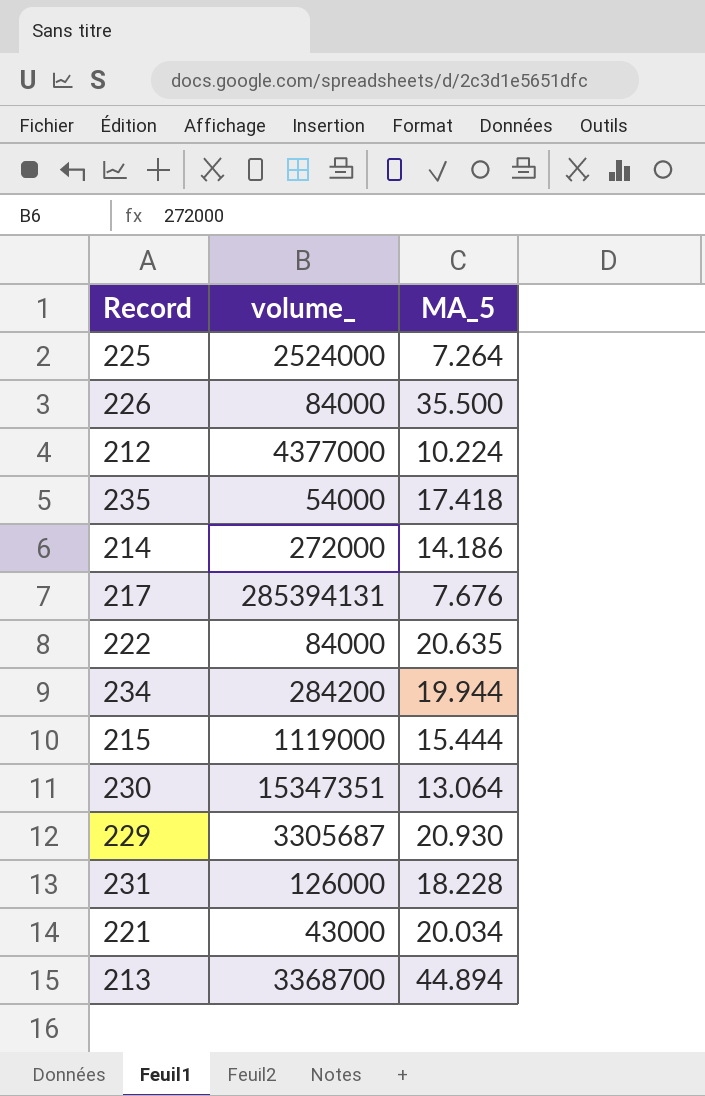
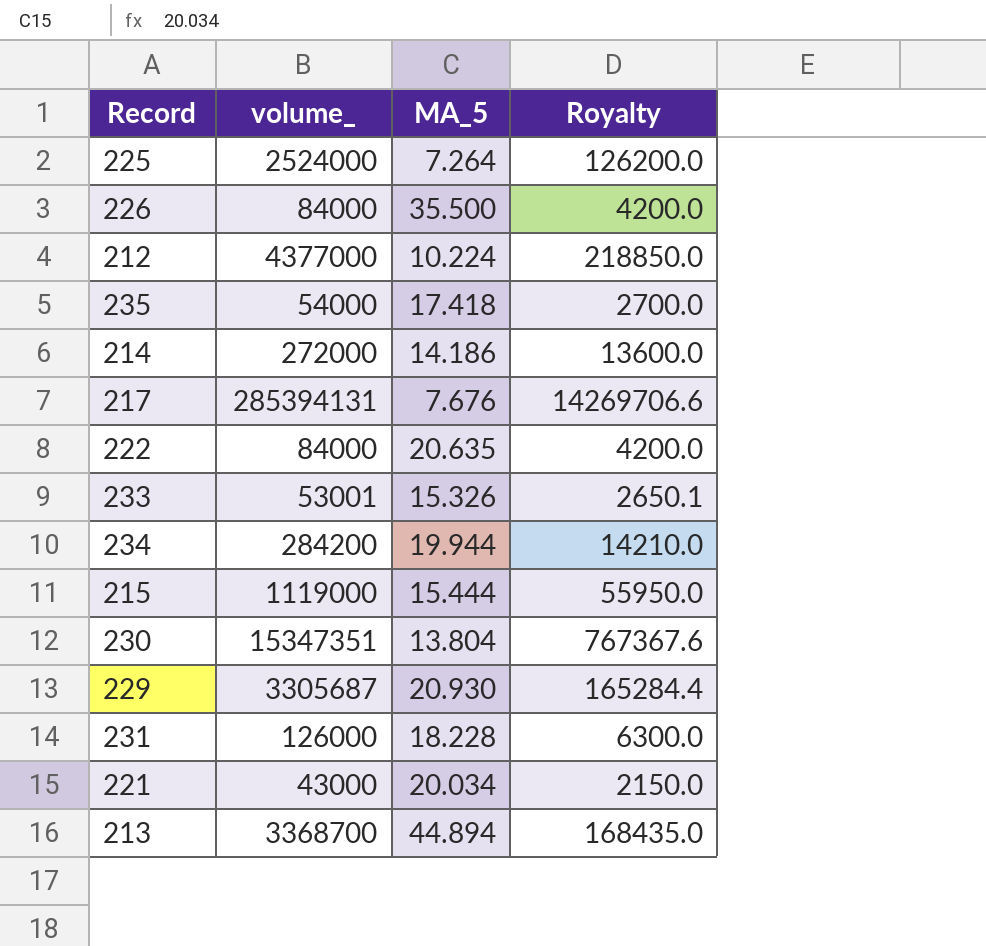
column Royalty | formula: none -> [volume_] * 0.05
row 233: none -> 53001 | 15.326 | 2650.1
230 | MA_5: 13.064 -> 13.804

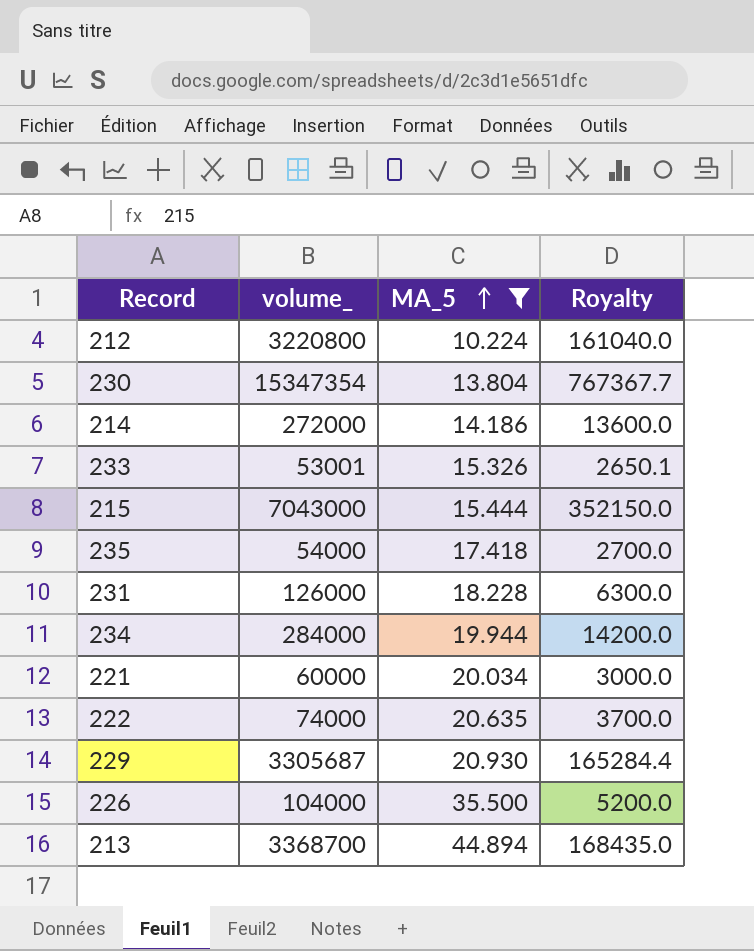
filter: none -> MA_5 >= 10.224
row order: none -> MA_5 ascending
212 | volume_: 4377000 -> 3220800
212 | Royalty: 218850.0 -> 161040.0
230 | volume_: 15347351 -> 15347354
230 | Royalty: 767367.6 -> 767367.7
215 | volume_: 1119000 -> 7043000
215 | Royalty: 55950.0 -> 352150.0
234 | volume_: 284200 -> 284000
234 | Royalty: 14210.0 -> 14200.0
221 | volume_: 43000 -> 60000
221 | Royalty: 2150.0 -> 3000.0
222 | volume_: 84000 -> 74000
222 | Royalty: 4200.0 -> 3700.0
226 | volume_: 84000 -> 104000
226 | Royalty: 4200.0 -> 5200.0

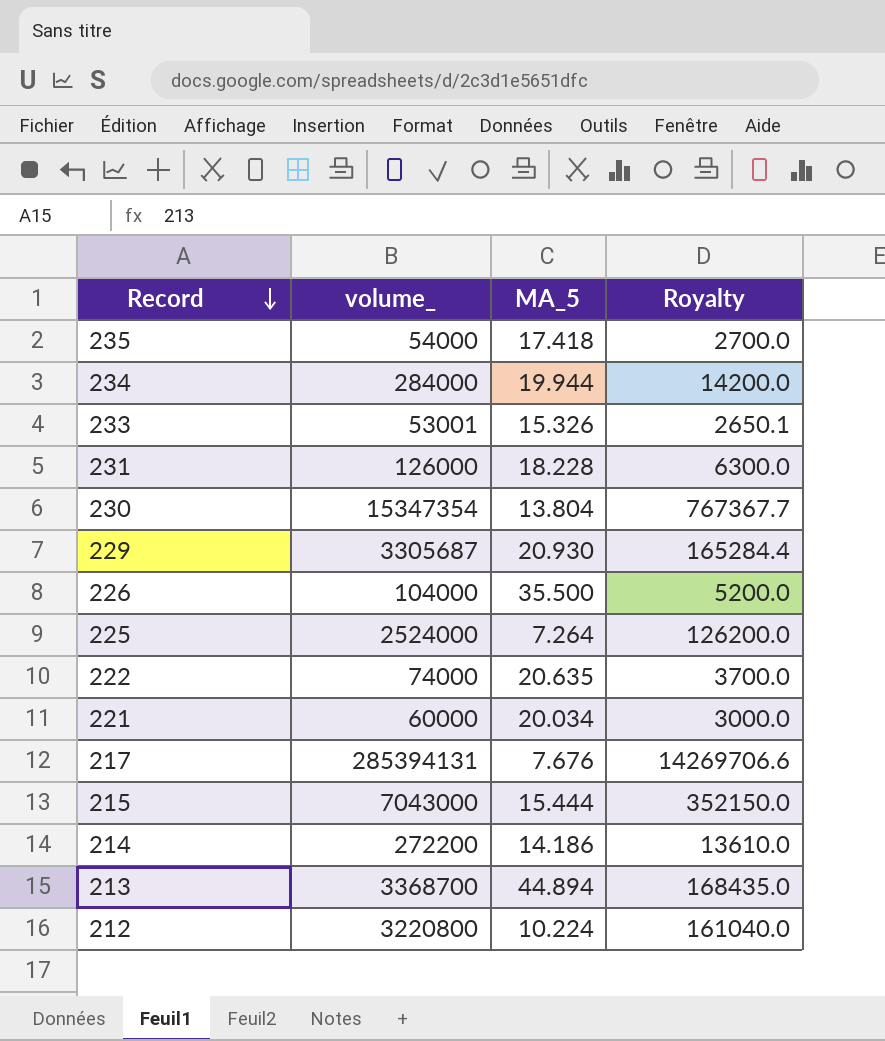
filter: MA_5 >= 10.224 -> none
row order: MA_5 ascending -> Record descending
214 | volume_: 272000 -> 272200
214 | Royalty: 13600.0 -> 13610.0

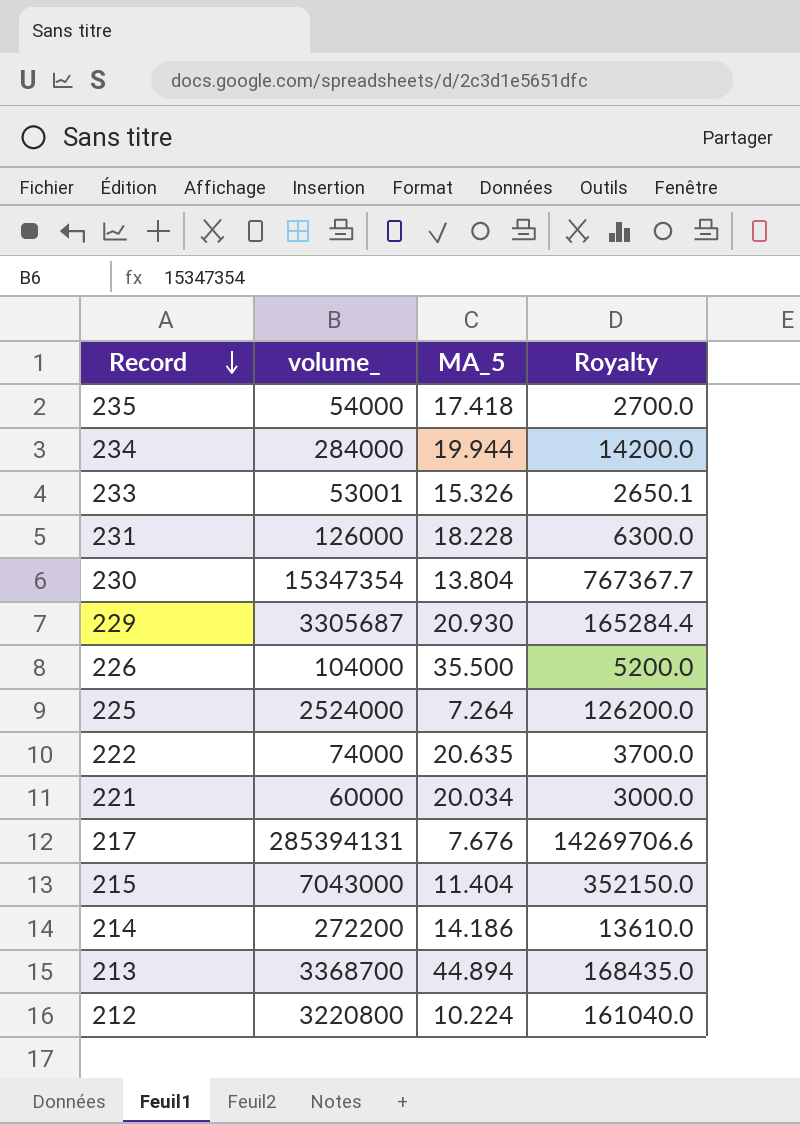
215 | MA_5: 15.444 -> 11.404

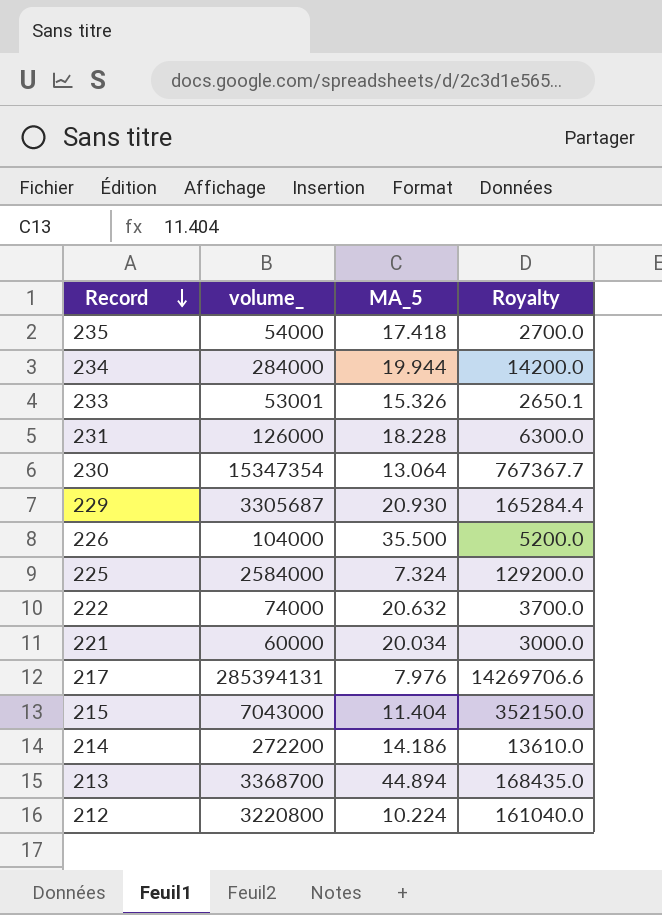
230 | MA_5: 13.804 -> 13.064
225 | volume_: 2524000 -> 2584000
225 | MA_5: 7.264 -> 7.324
225 | Royalty: 126200.0 -> 129200.0
222 | MA_5: 20.635 -> 20.632
217 | MA_5: 7.676 -> 7.976

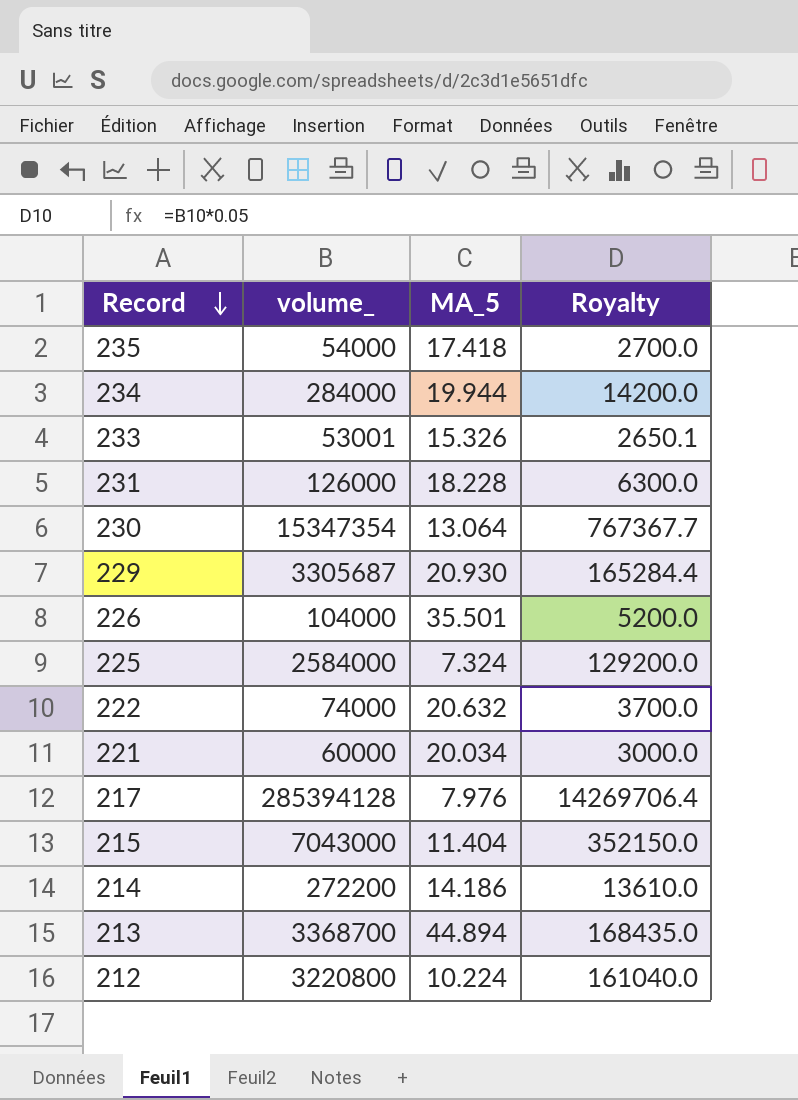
226 | MA_5: 35.500 -> 35.501
217 | volume_: 285394131 -> 285394128
217 | Royalty: 14269706.6 -> 14269706.4

